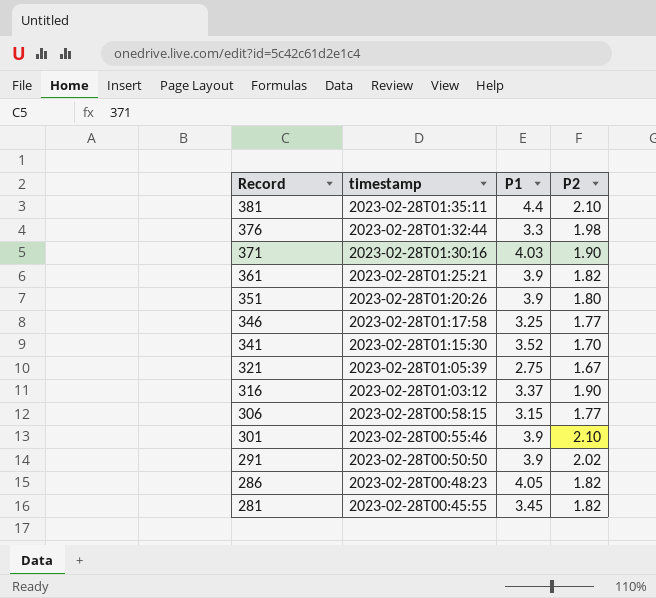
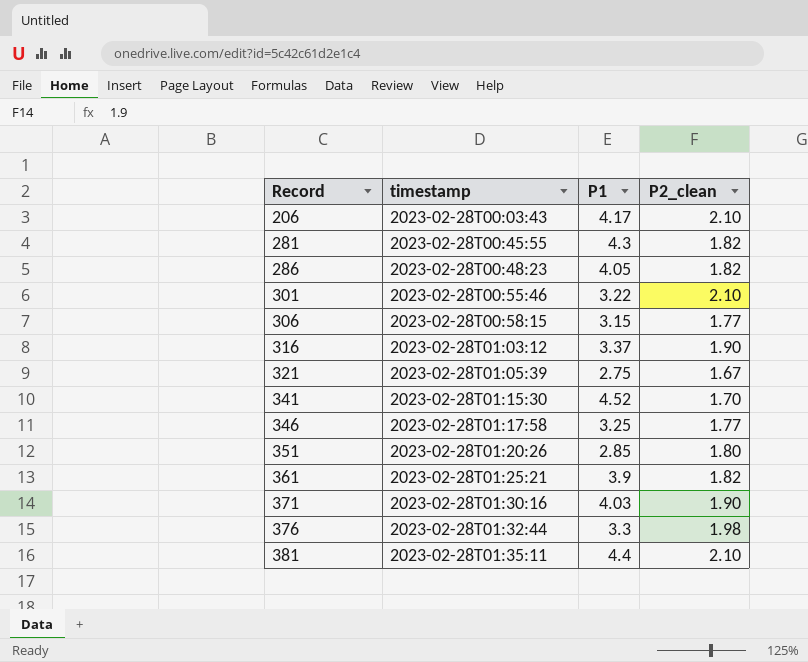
row order: Record descending -> Record ascending
column name: P2 -> P2_clean
row 291: 2023-02-28T00:50:50 | 3.9 | 2.02 -> none
row 206: none -> 2023-02-28T00:03:43 | 4.17 | 2.10
281 | P1: 3.45 -> 4.3
301 | P1: 3.9 -> 3.22
341 | P1: 3.52 -> 4.52
351 | P1: 3.9 -> 2.85

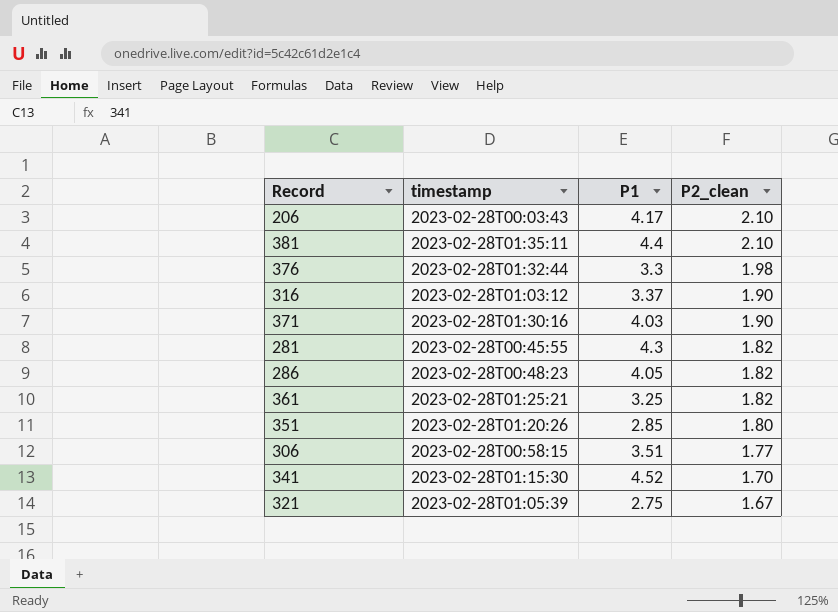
row order: Record ascending -> P2_clean descending
row 301: 2023-02-28T00:55:46 | 3.22 | 2.10 -> none
row 346: 2023-02-28T01:17:58 | 3.25 | 1.77 -> none
361 | P1: 3.9 -> 3.25
306 | P1: 3.15 -> 3.51

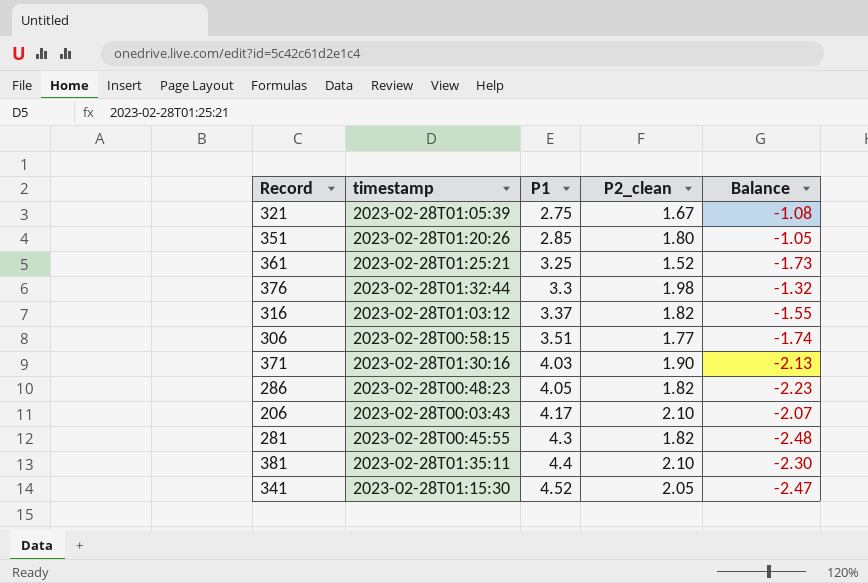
row order: P2_clean descending -> P1 ascending
column Balance | formula: none -> [P2_clean] - [P1]
361 | P2_clean: 1.82 -> 1.52
316 | P2_clean: 1.90 -> 1.82
341 | P2_clean: 1.70 -> 2.05

